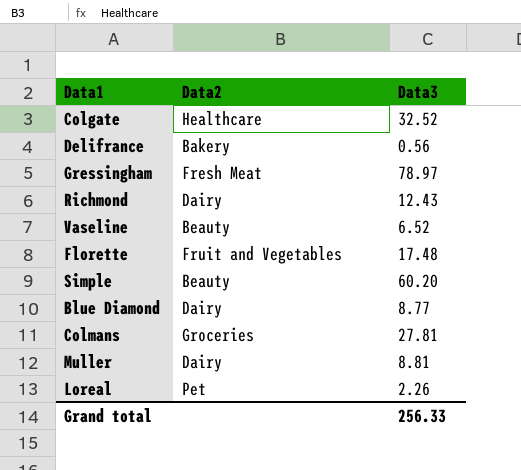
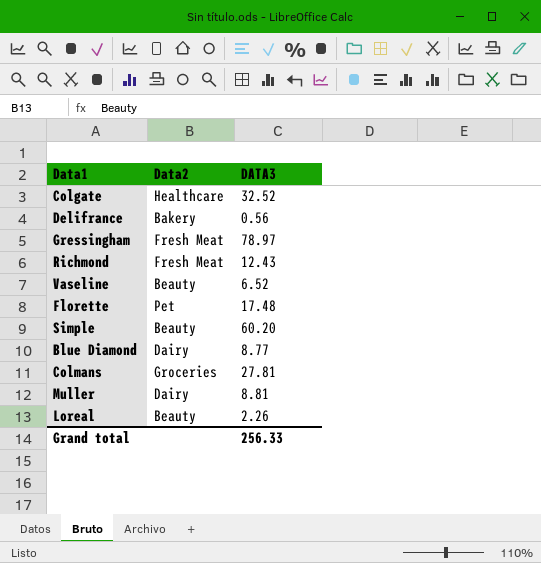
column name: Data3 -> DATA3
Richmond | Data2: Dairy -> Fresh Meat
Florette | Data2: Fruit and Vegetables -> Pet
Loreal | Data2: Pet -> Beauty

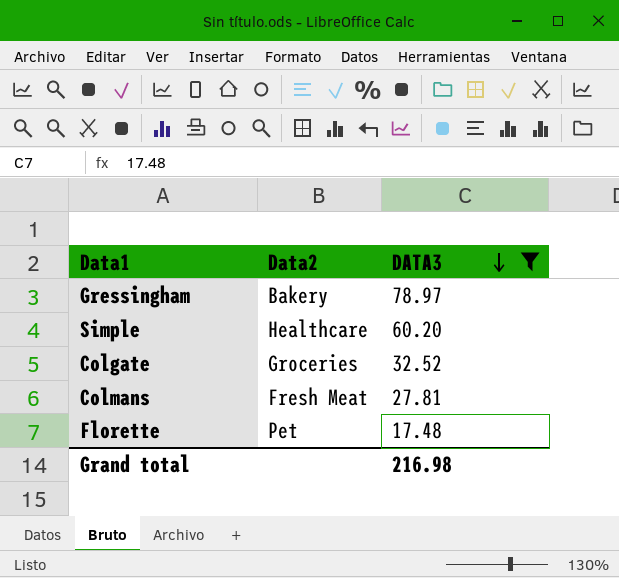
filter: none -> DATA3 >= 17.48
row order: none -> DATA3 descending
Gressingham | Data2: Fresh Meat -> Bakery
Simple | Data2: Beauty -> Healthcare
Colgate | Data2: Healthcare -> Groceries
Colmans | Data2: Groceries -> Fresh Meat
Grand total | DATA3: 256.33 -> 216.98

